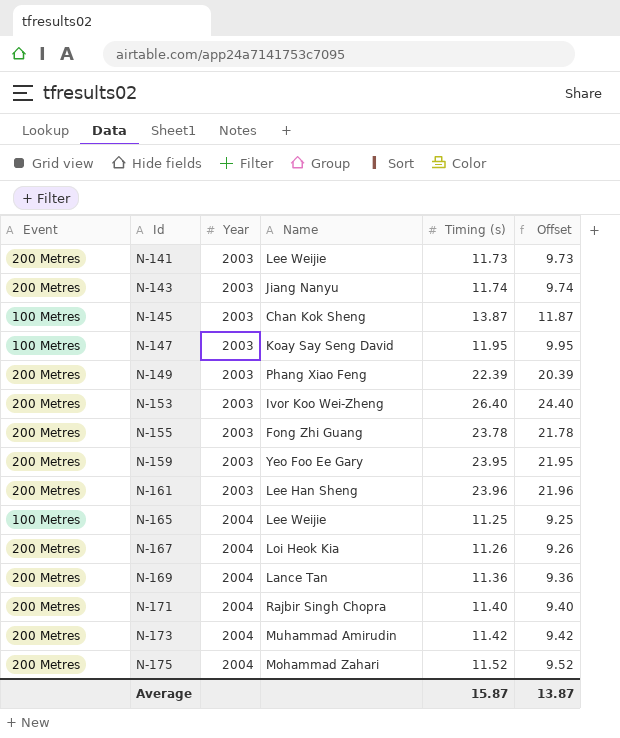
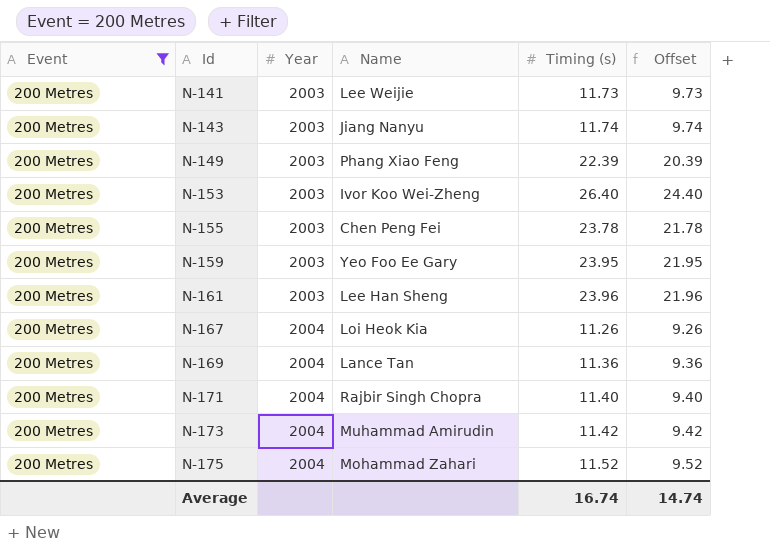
filter: none -> Event = 200 Metres
N-155 | Name: Fong Zhi Guang -> Chen Peng Fei
Average | Timing (s): 15.87 -> 16.74
Average | Offset: 13.87 -> 14.74

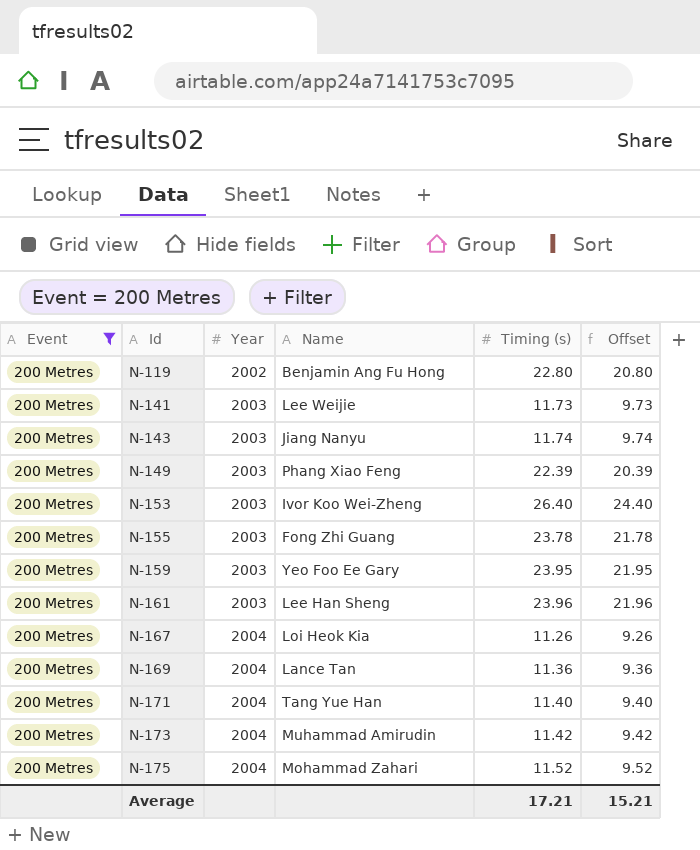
row N-119: none -> 200 Metres | 2002 | Benjamin Ang Fu Hong | 22.80 | 20.80
N-155 | Name: Chen Peng Fei -> Fong Zhi Guang
N-171 | Name: Rajbir Singh Chopra -> Tang Yue Han
Average | Timing (s): 16.74 -> 17.21
Average | Offset: 14.74 -> 15.21

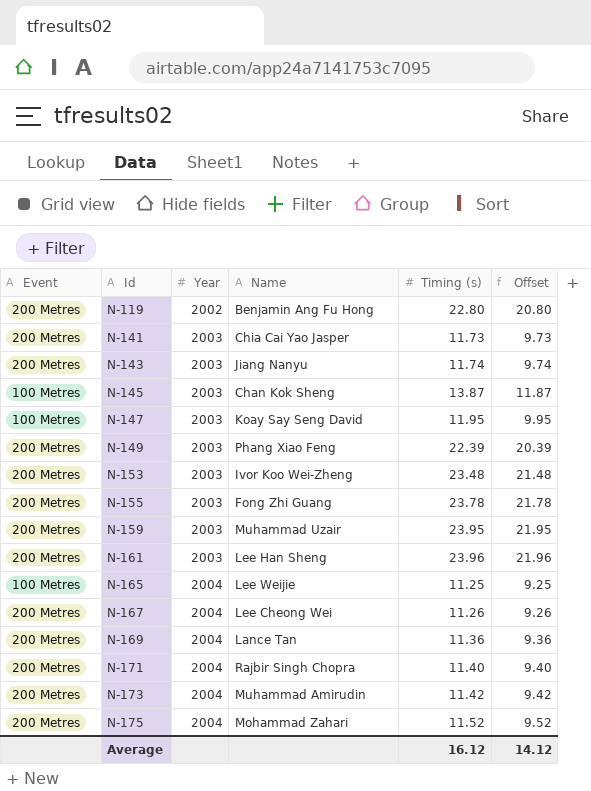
filter: Event = 200 Metres -> none
N-141 | Name: Lee Weijie -> Chia Cai Yao Jasper
N-153 | Timing (s): 26.40 -> 23.48
N-153 | Offset: 24.40 -> 21.48
N-159 | Name: Yeo Foo Ee Gary -> Muhammad Uzair
N-167 | Name: Loi Heok Kia -> Lee Cheong Wei
N-171 | Name: Tang Yue Han -> Rajbir Singh Chopra
Average | Timing (s): 17.21 -> 16.12
Average | Offset: 15.21 -> 14.12

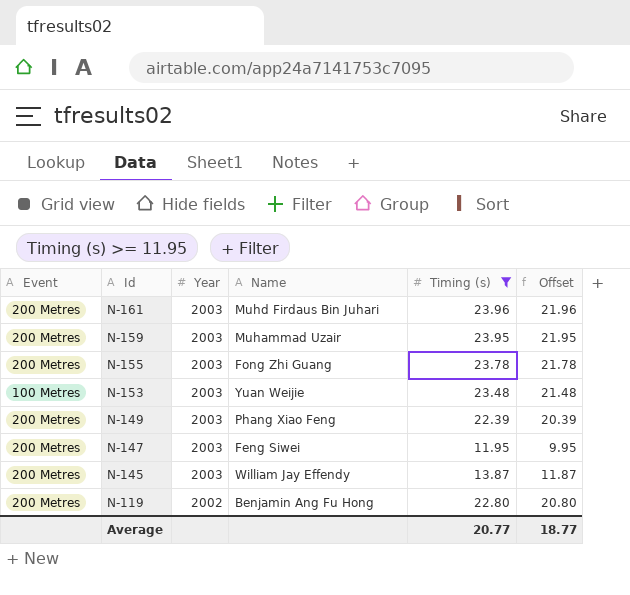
filter: none -> Timing (s) >= 11.95
row order: Id ascending -> Id descending
N-161 | Name: Lee Han Sheng -> Muhd Firdaus Bin Juhari
N-153 | Event: 200 Metres -> 100 Metres
N-153 | Name: Ivor Koo Wei-Zheng -> Yuan Weijie
N-147 | Event: 100 Metres -> 200 Metres
N-147 | Name: Koay Say Seng David -> Feng Siwei
N-145 | Event: 100 Metres -> 200 Metres
N-145 | Name: Chan Kok Sheng -> William Jay Effendy
Average | Timing (s): 16.12 -> 20.77
Average | Offset: 14.12 -> 18.77

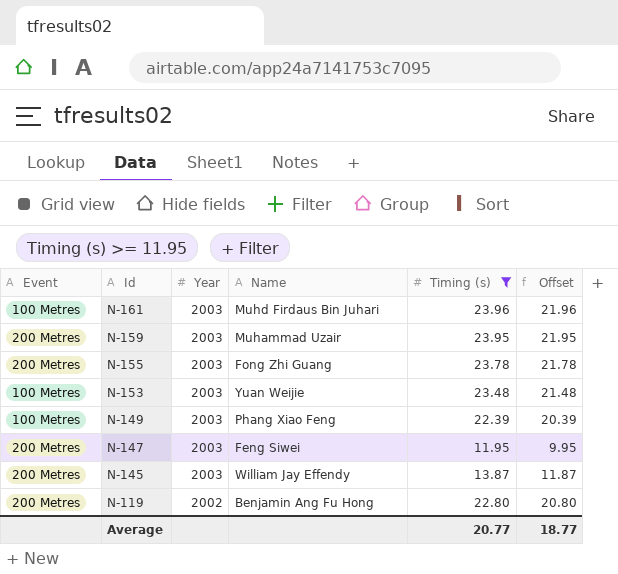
N-161 | Event: 200 Metres -> 100 Metres
N-149 | Event: 200 Metres -> 100 Metres

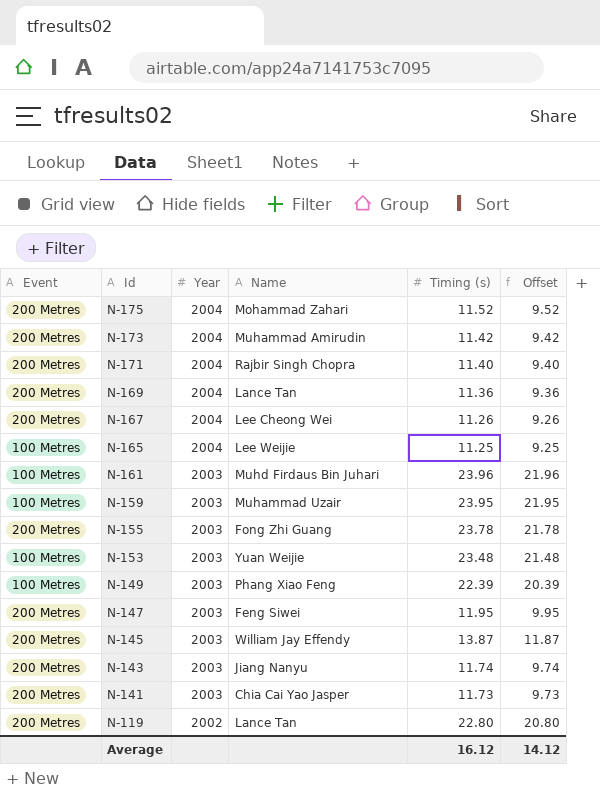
filter: Timing (s) >= 11.95 -> none
N-159 | Event: 200 Metres -> 100 Metres
N-119 | Name: Benjamin Ang Fu Hong -> Lance Tan
Average | Timing (s): 20.77 -> 16.12
Average | Offset: 18.77 -> 14.12

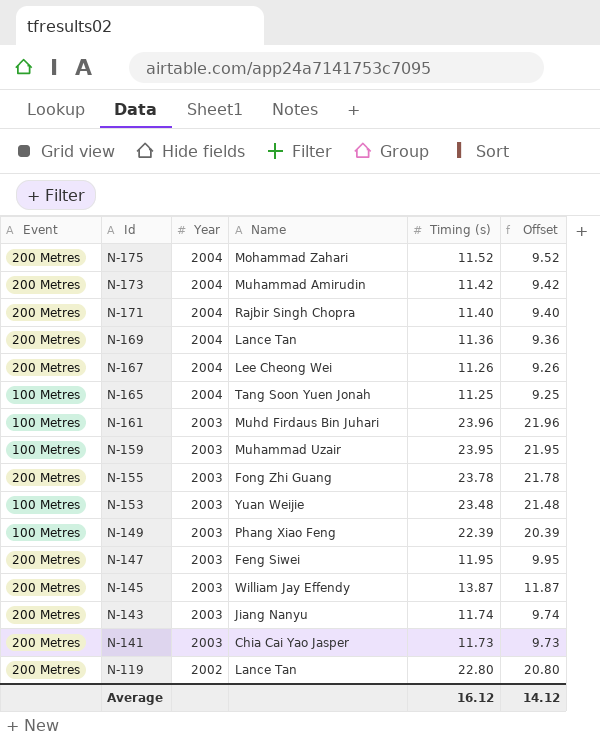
N-165 | Name: Lee Weijie -> Tang Soon Yuen Jonah

